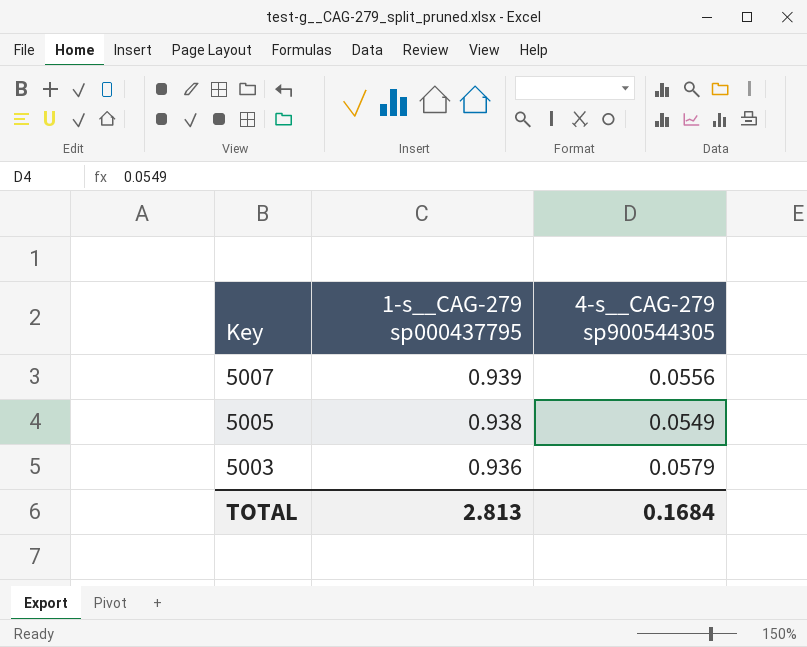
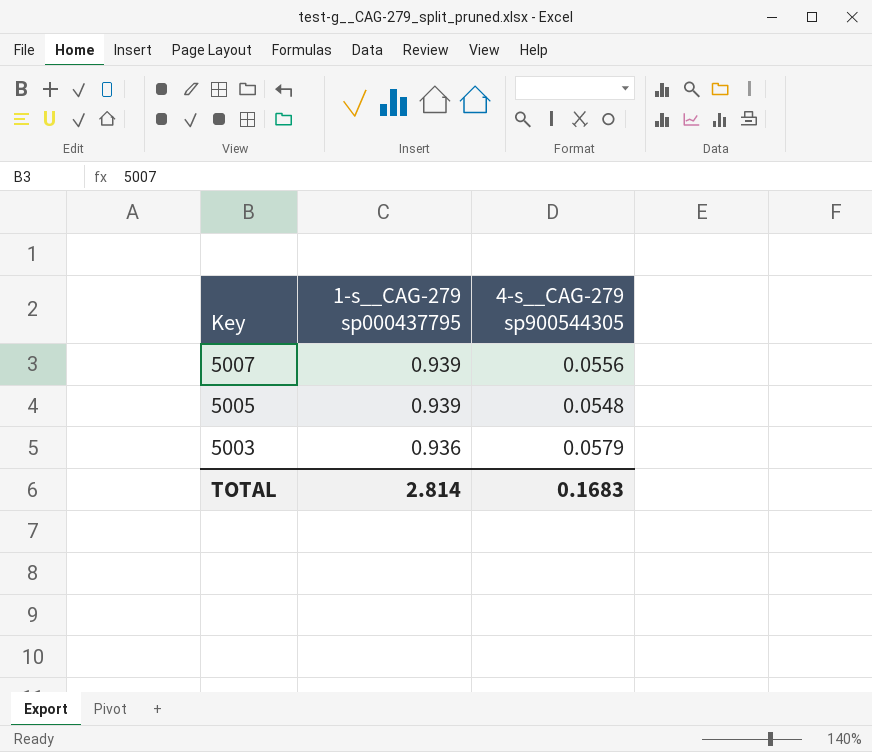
5005 | 1-s__CAG-279 sp000437795: 0.938 -> 0.939
5005 | 4-s__CAG-279 sp900544305: 0.0549 -> 0.0548
TOTAL | 1-s__CAG-279 sp000437795: 2.813 -> 2.814
TOTAL | 4-s__CAG-279 sp900544305: 0.1684 -> 0.1683

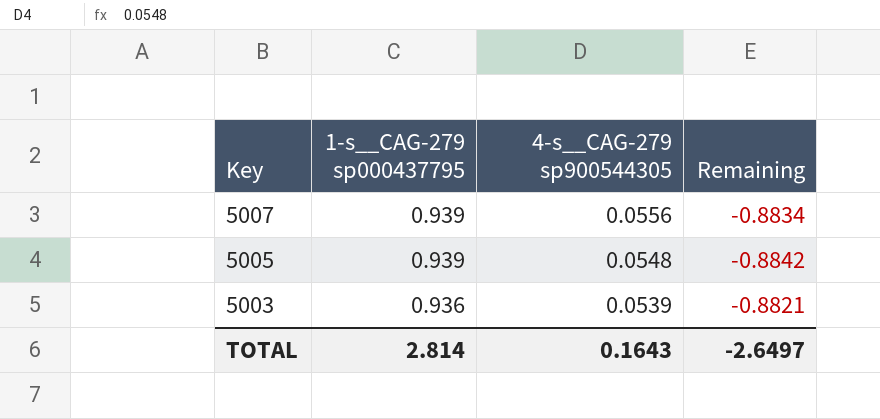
column Remaining | formula: none -> [4-s__CAG-279 sp900544305] - [1-s__CAG-279 sp000437795]
5003 | 4-s__CAG-279 sp900544305: 0.0579 -> 0.0539
TOTAL | 4-s__CAG-279 sp900544305: 0.1683 -> 0.1643

